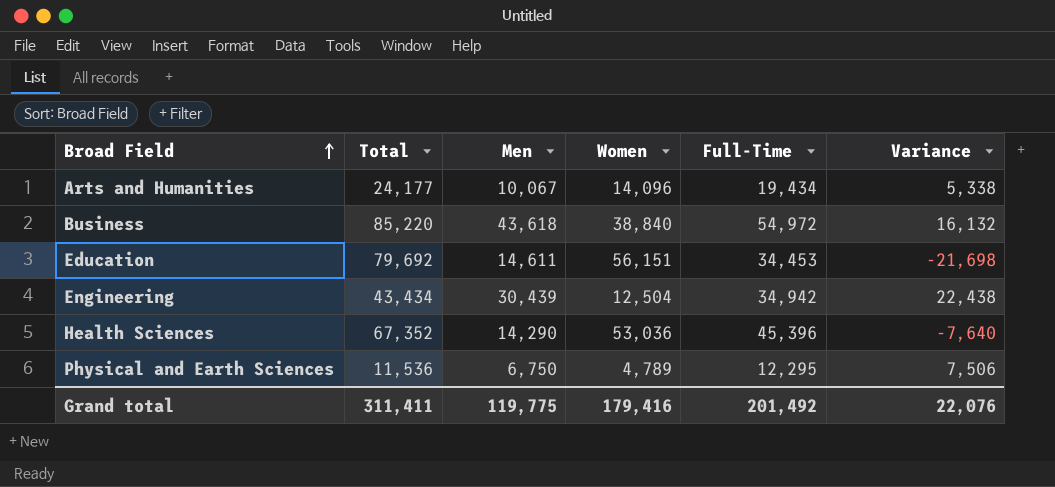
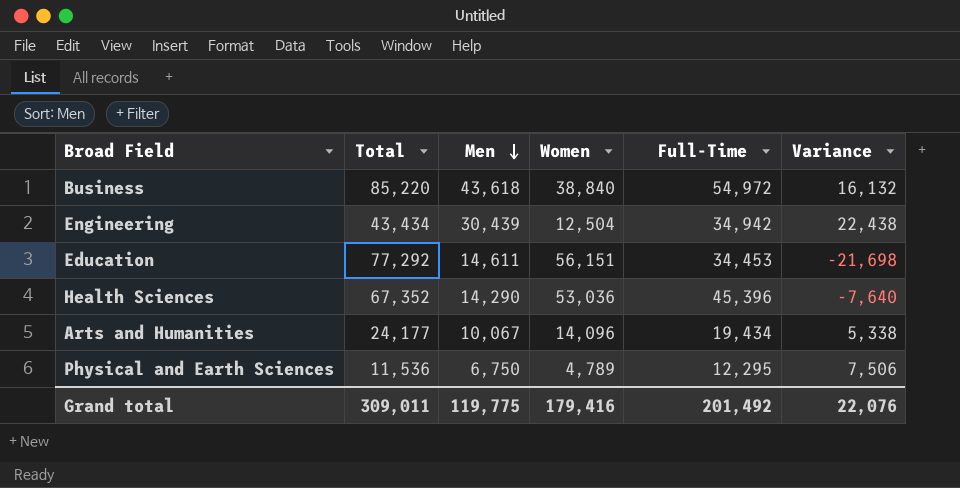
row order: Broad Field ascending -> Men descending
Education | Total: 79,692 -> 77,292
Grand total | Total: 311,411 -> 309,011

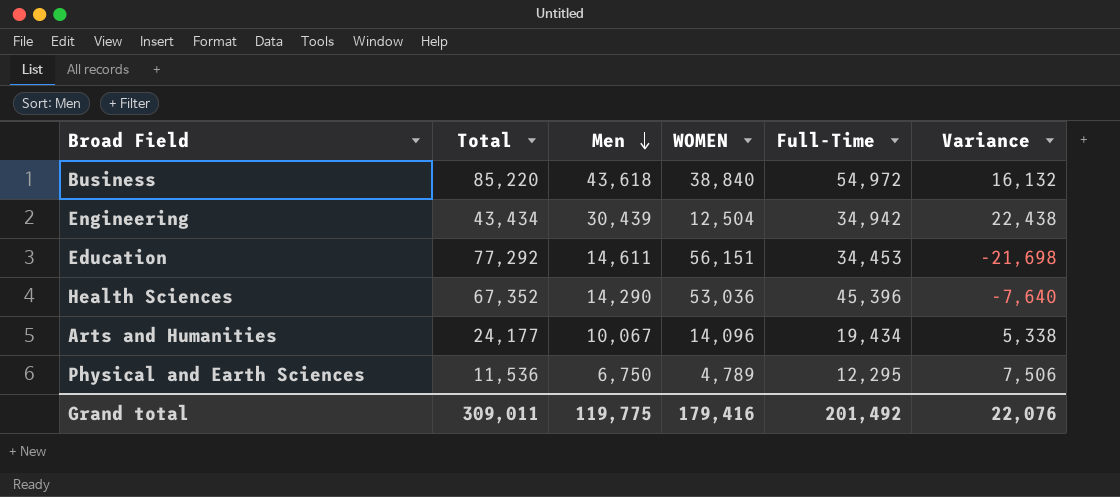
column name: Women -> WOMEN

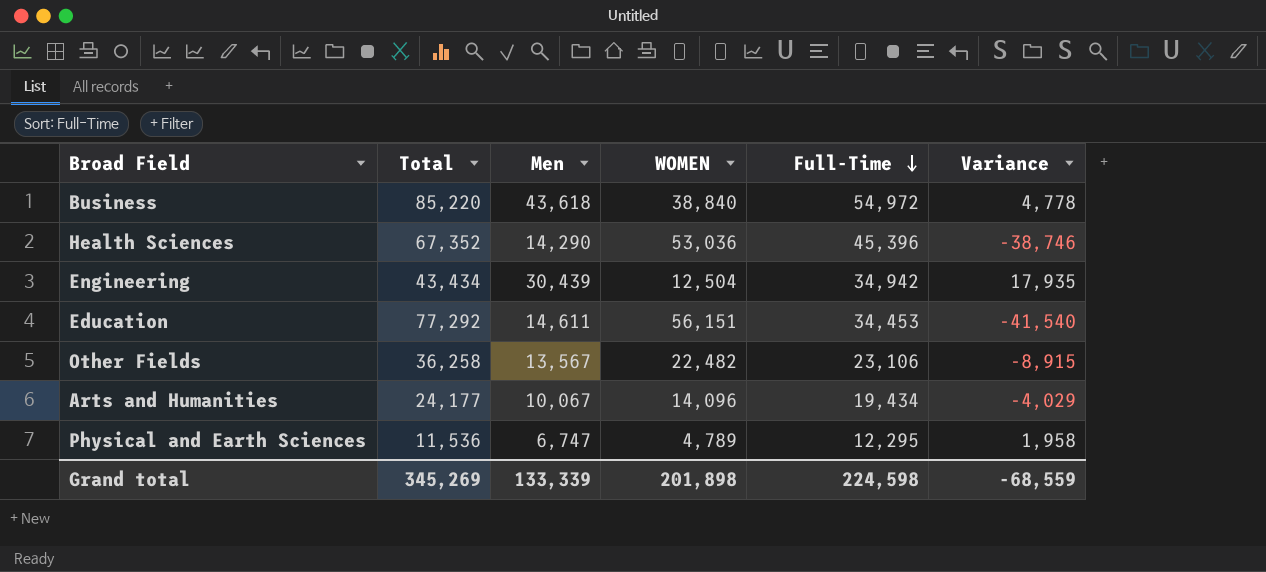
row order: Men descending -> Full-Time descending
column Variance | formula: [Full-Time] - [WOMEN] -> [Men] - [WOMEN]
row Other Fields: none -> 36,258 | 13,567 | 22,482 | 23,106 | -8,915
Physical and Earth Sciences | Men: 6,750 -> 6,747
Grand total | Total: 309,011 -> 345,269
Grand total | Men: 119,775 -> 133,339
Grand total | WOMEN: 179,416 -> 201,898
Grand total | Full-Time: 201,492 -> 224,598
Grand total | Variance: 22,076 -> -68,559

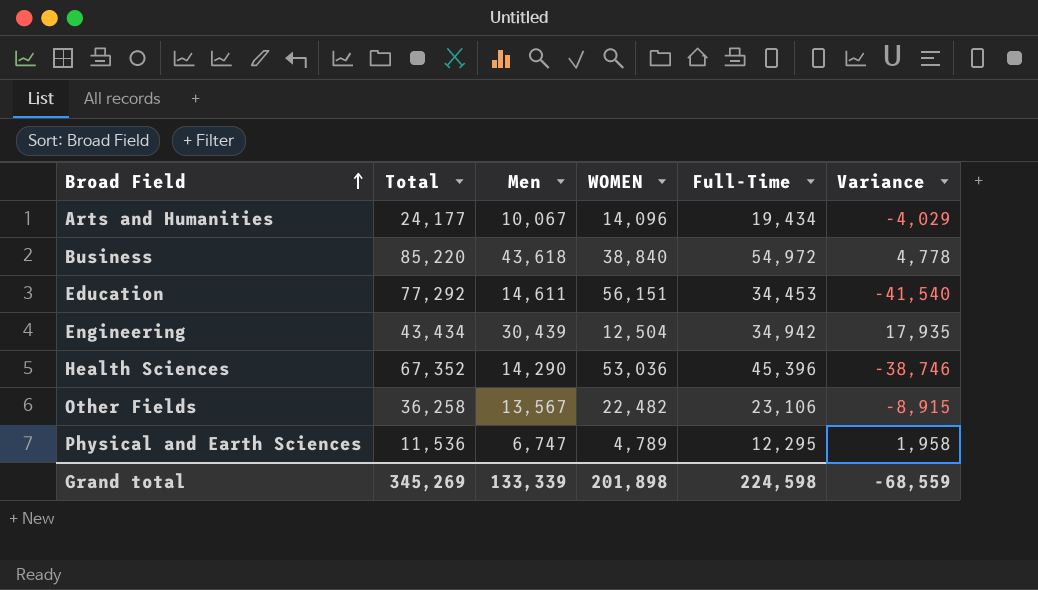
row order: Full-Time descending -> Broad Field ascending

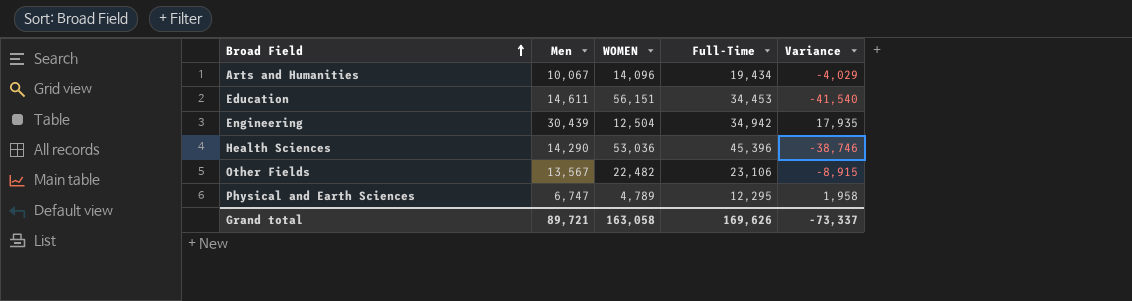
column Total | position: 2 -> none
row Business: 85,220 | 43,618 | 38,840 | 54,972 | 4,778 -> none
Grand total | Men: 133,339 -> 89,721
Grand total | WOMEN: 201,898 -> 163,058
Grand total | Full-Time: 224,598 -> 169,626
Grand total | Variance: -68,559 -> -73,337

